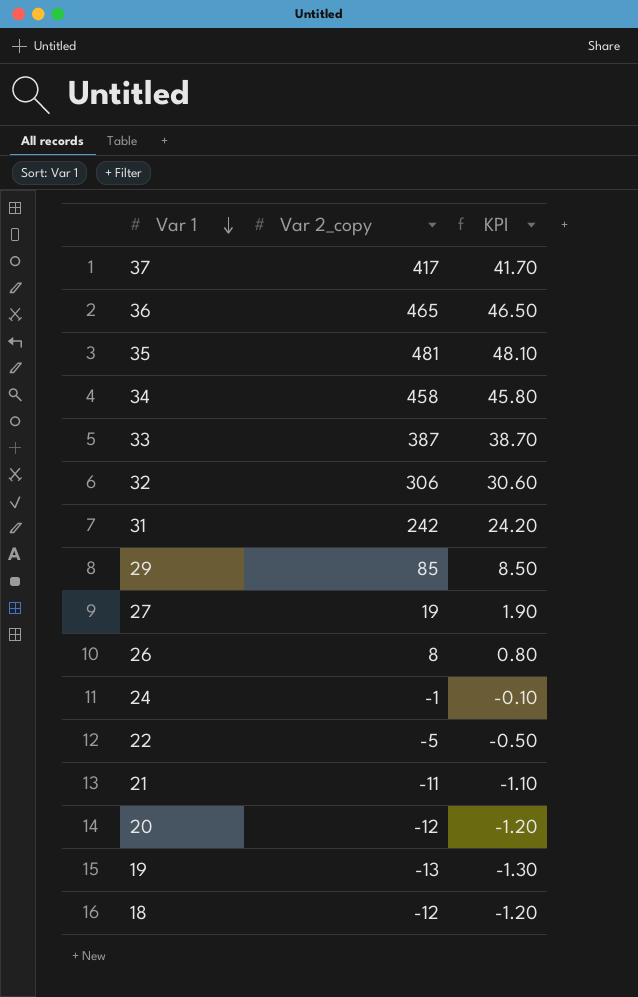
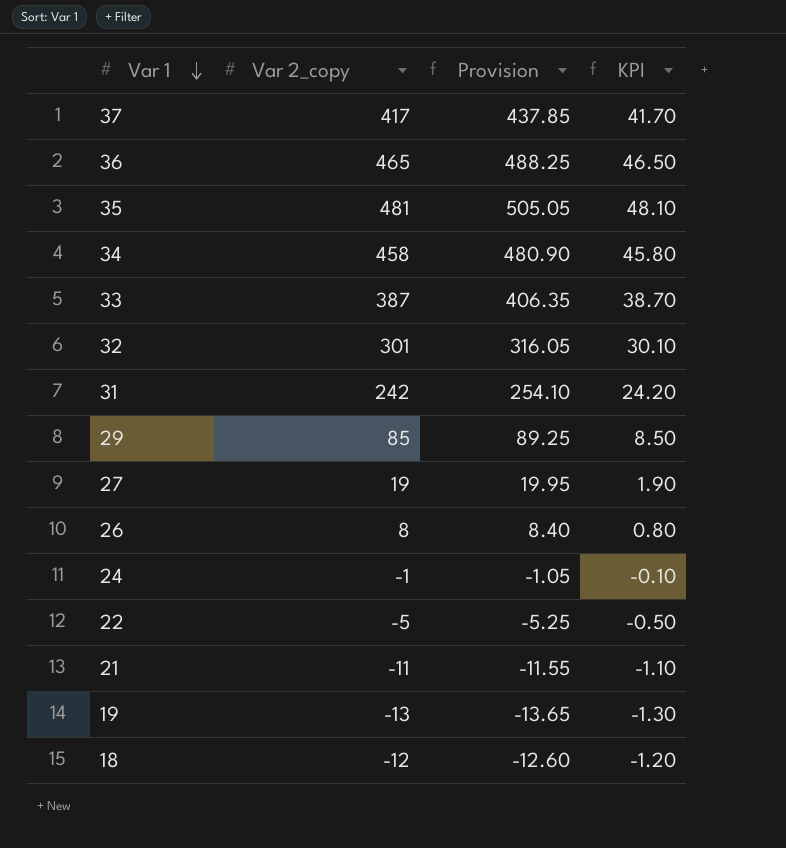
column Provision | formula: none -> [Var 2_copy] * 1.05
row 20: -12 | -1.20 -> none
32 | Var 2_copy: 306 -> 301
32 | KPI: 30.60 -> 30.10

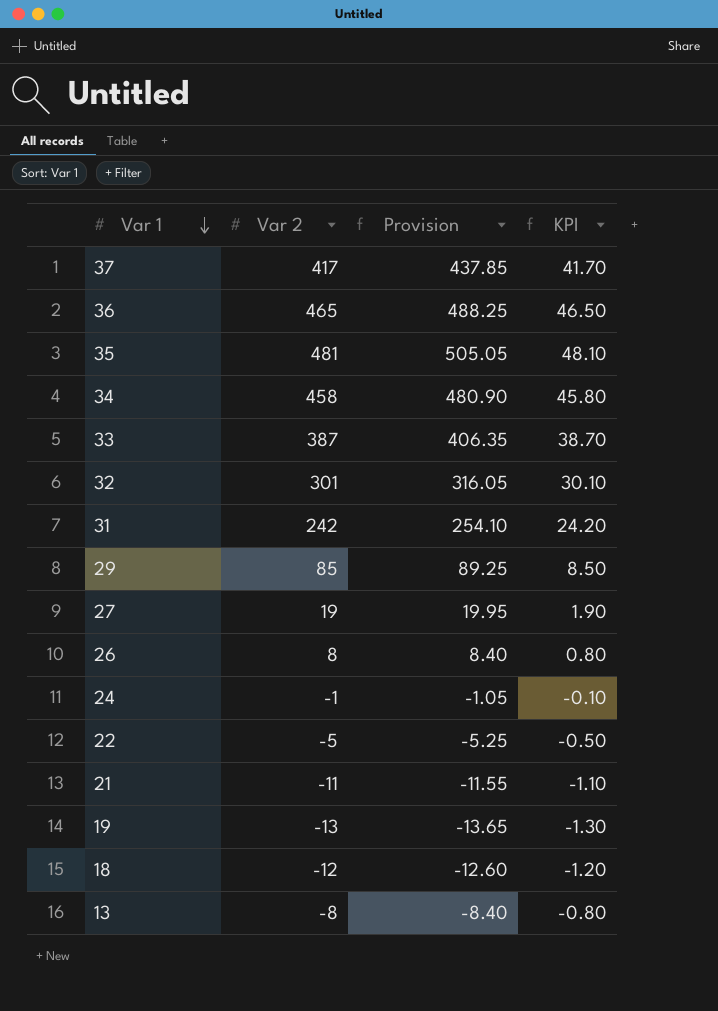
column name: Var 2_copy -> Var 2
row 13: none -> -8 | -8.40 | -0.80

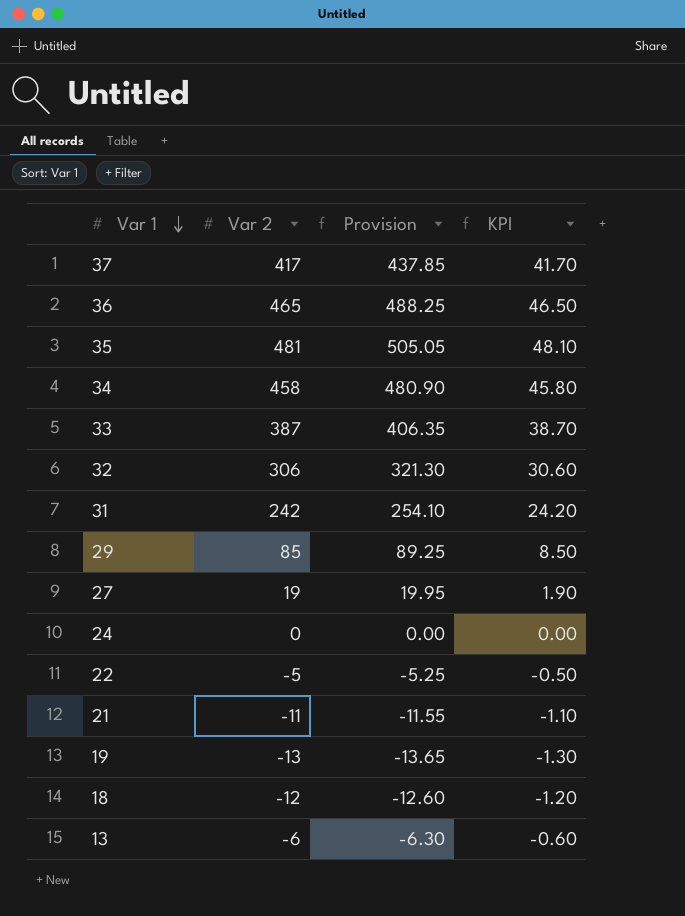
row 26: 8 | 8.40 | 0.80 -> none
32 | Var 2: 301 -> 306
32 | Provision: 316.05 -> 321.30
32 | KPI: 30.10 -> 30.60
24 | Var 2: -1 -> 0
24 | Provision: -1.05 -> 0.00
24 | KPI: -0.10 -> 0.00
13 | Var 2: -8 -> -6
13 | Provision: -8.40 -> -6.30
13 | KPI: -0.80 -> -0.60

